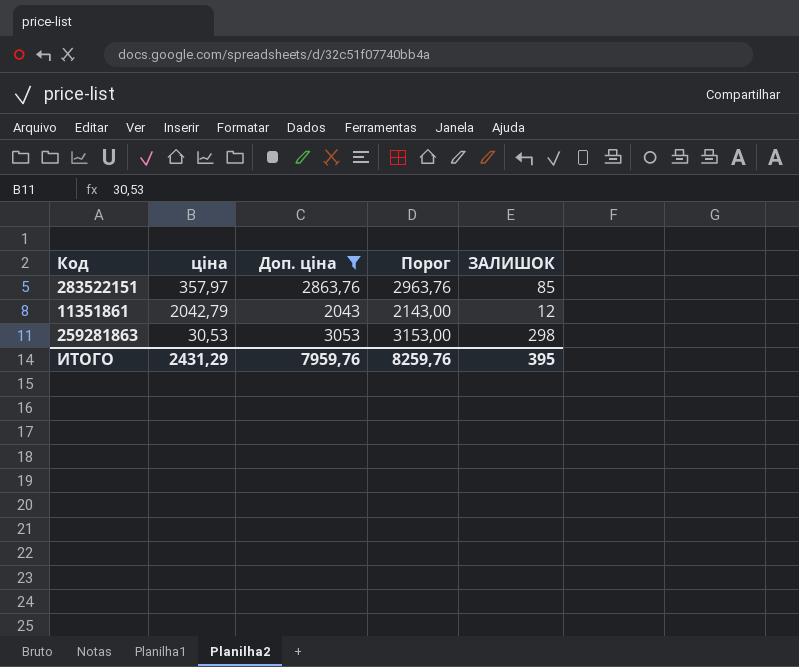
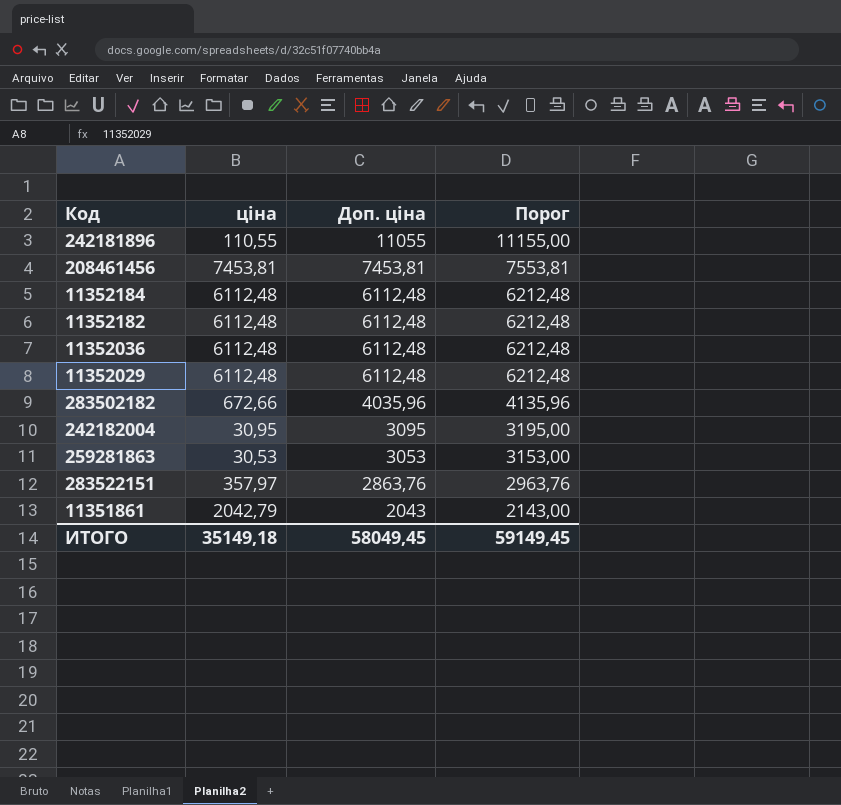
filter: Доп. ціна <= 3053 -> none
row order: none -> Доп. ціна descending
column ЗАЛИШОК | position: 5 -> none
ИТОГО | ціна: 2431,29 -> 35149,18
ИТОГО | Доп. ціна: 7959,76 -> 58049,45
ИТОГО | Порог: 8259,76 -> 59149,45

